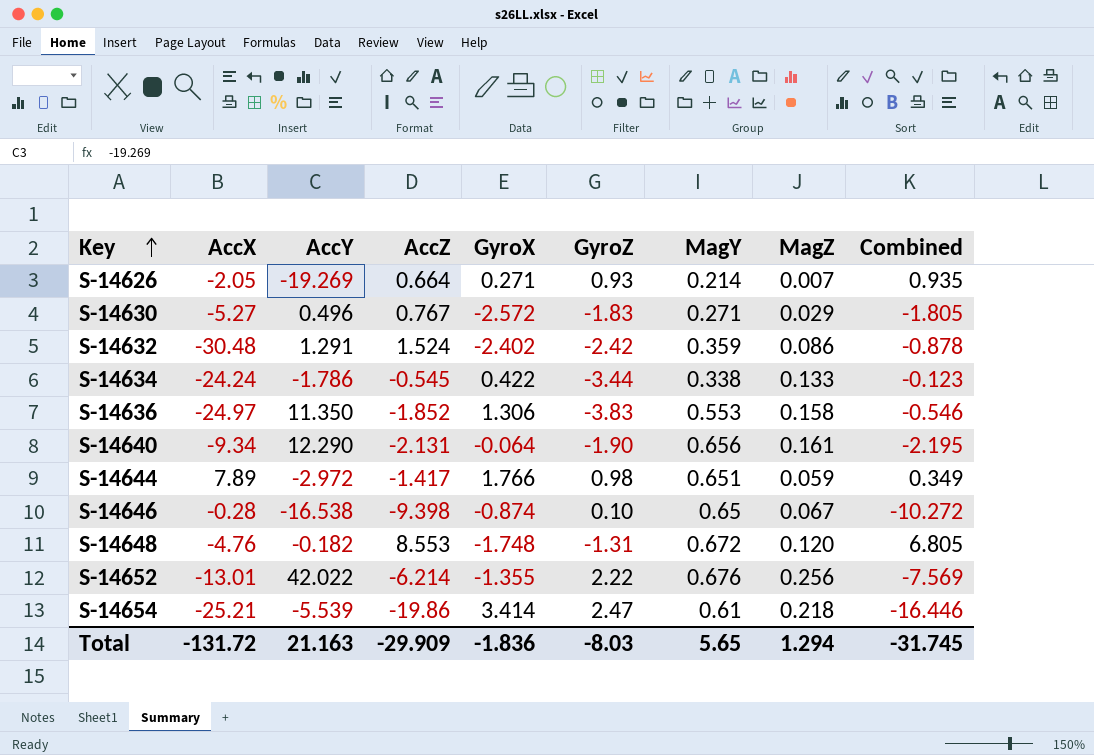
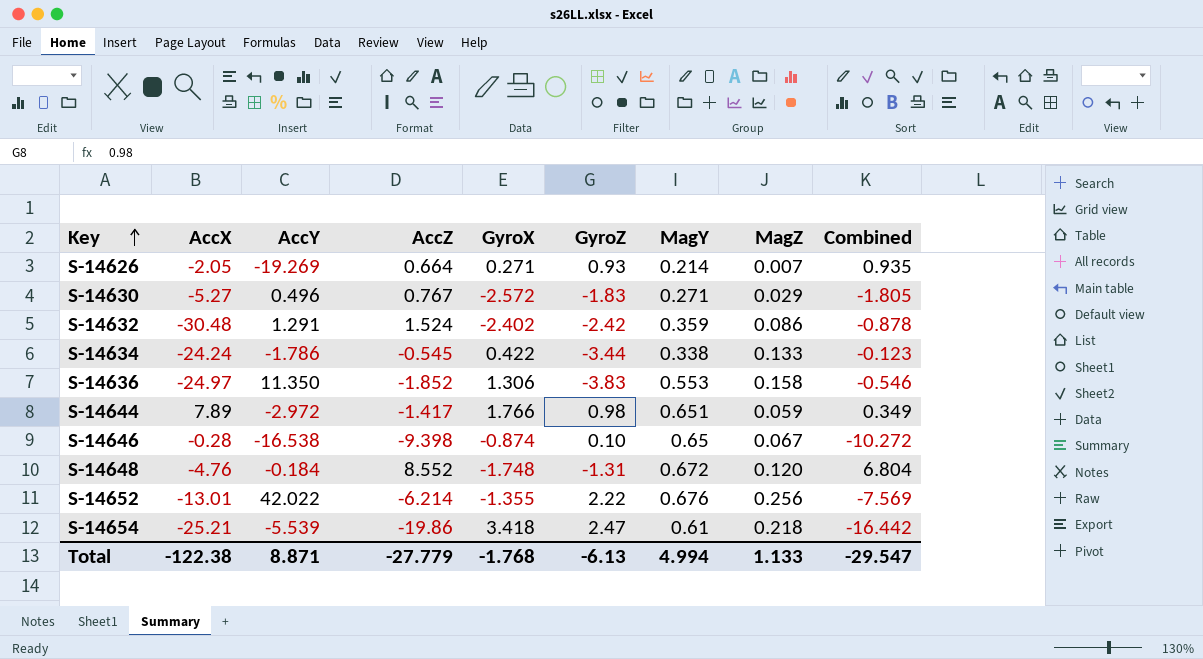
row S-14640: -9.34 | 12.290 | -2.131 | -0.064 | -1.90 | 0.656 | 0.161 | -2.195 -> none
S-14648 | AccY: -0.182 -> -0.184
S-14648 | AccZ: 8.553 -> 8.552
S-14648 | Combined: 6.805 -> 6.804
S-14654 | GyroX: 3.414 -> 3.418
S-14654 | Combined: -16.446 -> -16.442
Total | AccX: -131.72 -> -122.38
Total | AccY: 21.163 -> 8.871
Total | AccZ: -29.909 -> -27.779
Total | GyroX: -1.836 -> -1.768
Total | GyroZ: -8.03 -> -6.13
Total | MagY: 5.65 -> 4.994
Total | MagZ: 1.294 -> 1.133
Total | Combined: -31.745 -> -29.547

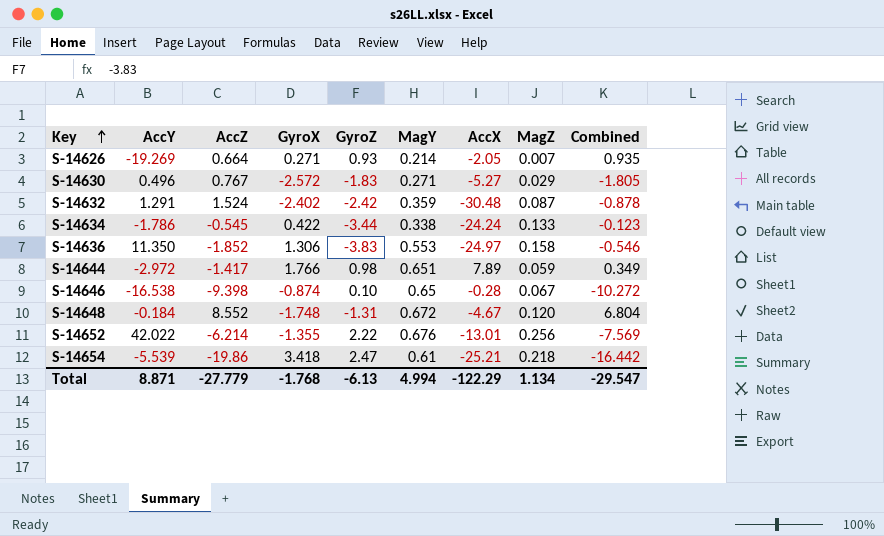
column AccX | position: 2 -> 7
S-14632 | MagZ: 0.086 -> 0.087
S-14648 | AccX: -4.76 -> -4.67
Total | AccX: -122.38 -> -122.29
Total | MagZ: 1.133 -> 1.134

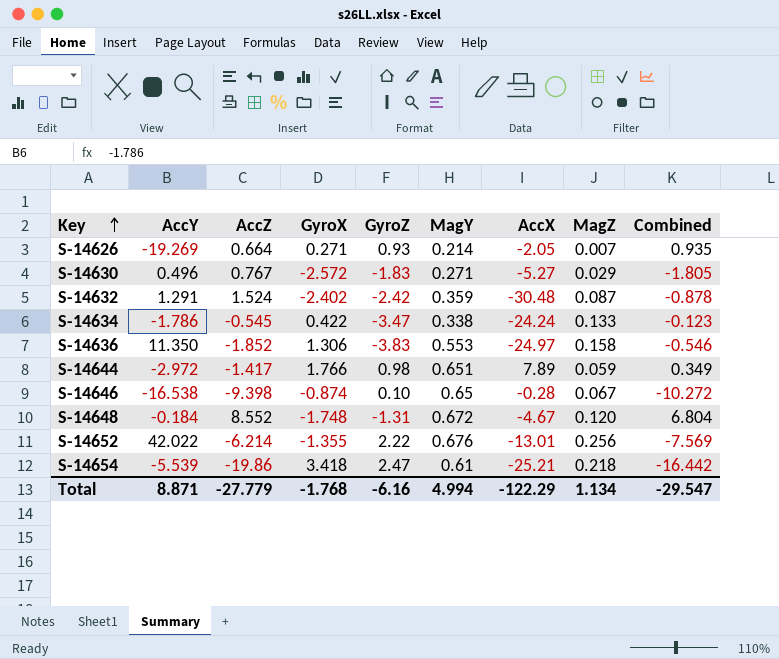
S-14634 | GyroZ: -3.44 -> -3.47
Total | GyroZ: -6.13 -> -6.16

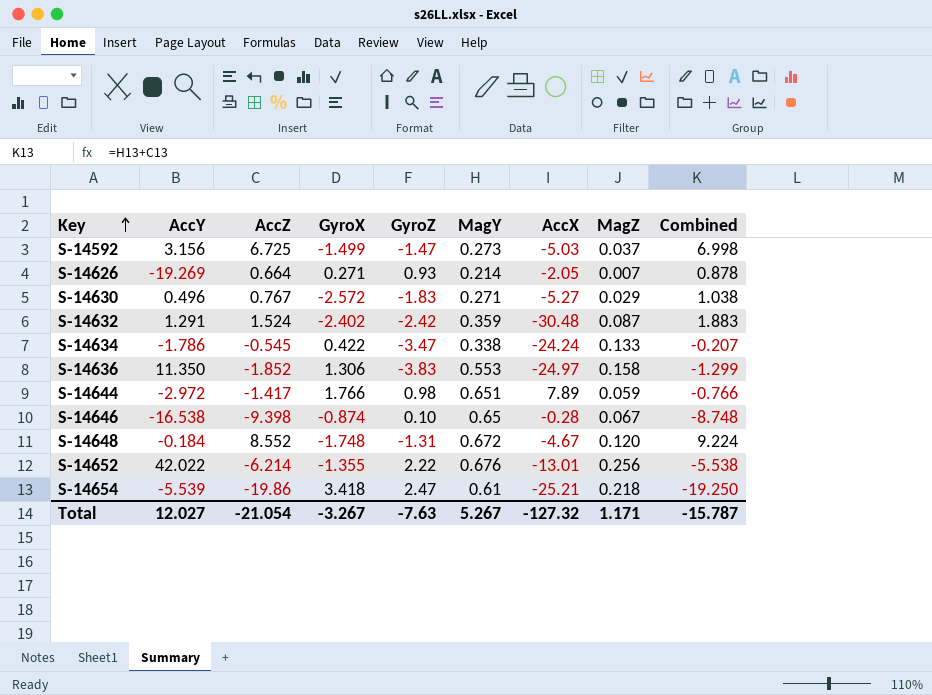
column Combined | formula: [AccZ] + [GyroX] -> [AccZ] + [MagY]
row S-14592: none -> 3.156 | 6.725 | -1.499 | -1.47 | 0.273 | -5.03 | 0.037 | 6.998
Total | AccY: 8.871 -> 12.027
Total | AccZ: -27.779 -> -21.054
Total | GyroX: -1.768 -> -3.267
Total | GyroZ: -6.16 -> -7.63
Total | MagY: 4.994 -> 5.267
Total | AccX: -122.29 -> -127.32
Total | MagZ: 1.134 -> 1.171
Total | Combined: -29.547 -> -15.787

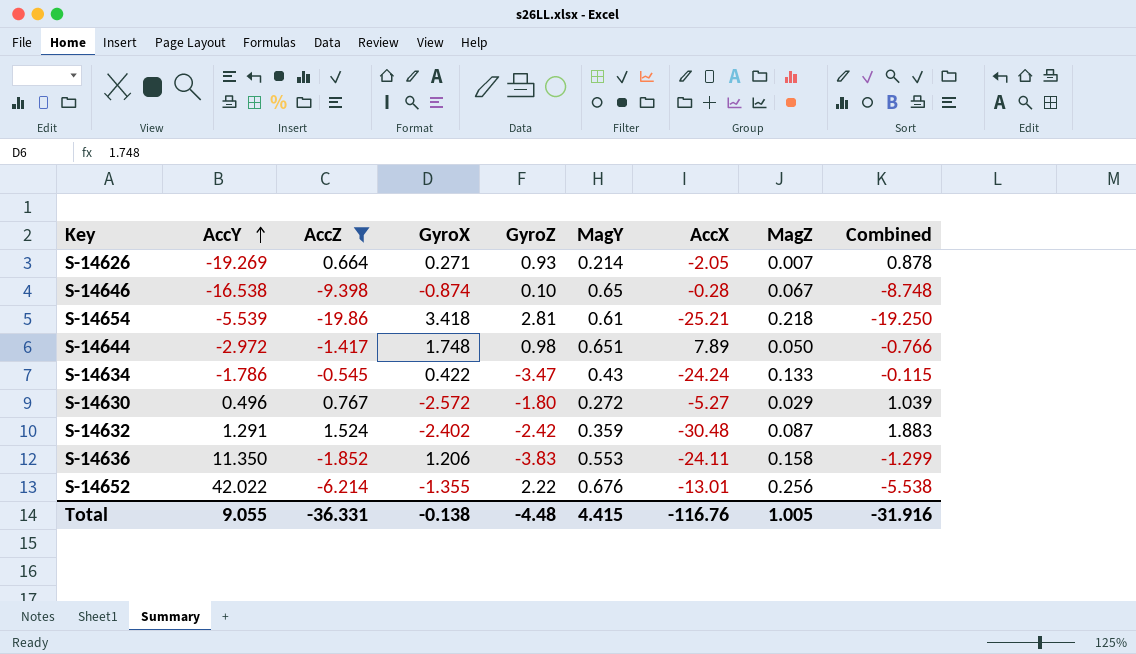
filter: none -> AccZ <= 1.524
row order: Key ascending -> AccY ascending
S-14654 | GyroZ: 2.47 -> 2.81
S-14644 | GyroX: 1.766 -> 1.748
S-14644 | MagZ: 0.059 -> 0.050
S-14634 | MagY: 0.338 -> 0.43
S-14634 | Combined: -0.207 -> -0.115
S-14630 | GyroZ: -1.83 -> -1.80
S-14630 | MagY: 0.271 -> 0.272
S-14630 | Combined: 1.038 -> 1.039
S-14636 | GyroX: 1.306 -> 1.206
S-14636 | AccX: -24.97 -> -24.11
Total | AccY: 12.027 -> 9.055
Total | AccZ: -21.054 -> -36.331
Total | GyroX: -3.267 -> -0.138
Total | GyroZ: -7.63 -> -4.48
Total | MagY: 5.267 -> 4.415
Total | AccX: -127.32 -> -116.76
Total | MagZ: 1.171 -> 1.005
Total | Combined: -15.787 -> -31.916

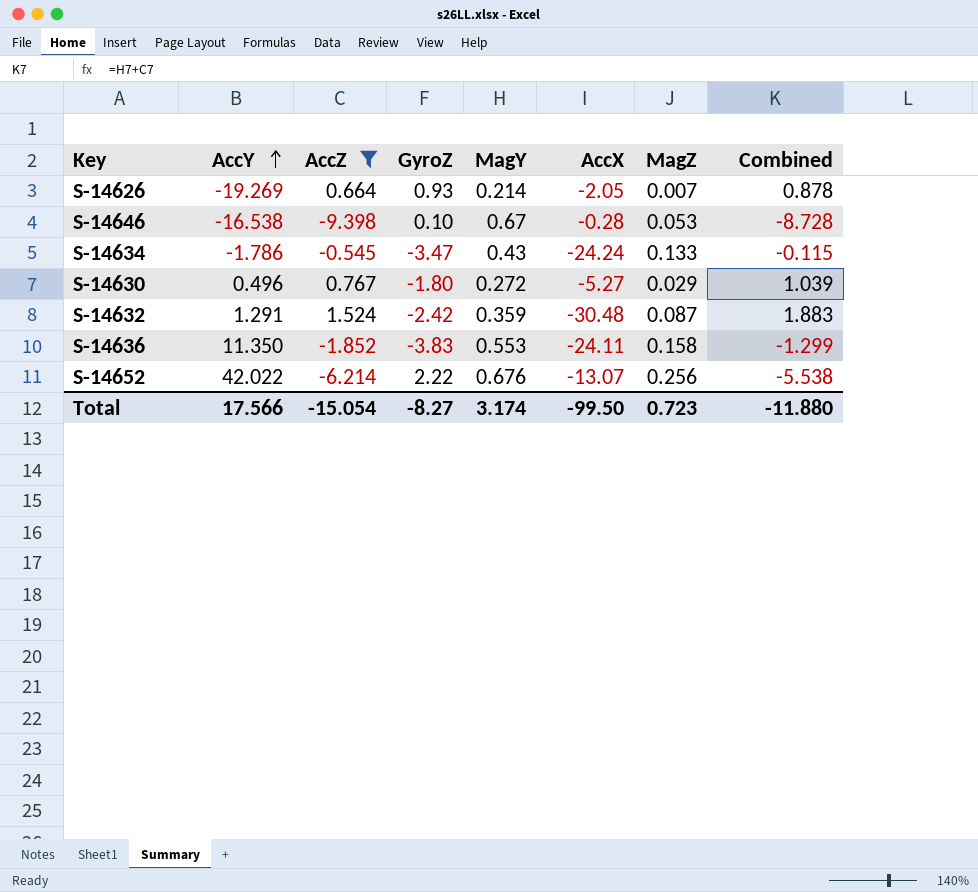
column GyroX | position: 4 -> none
row S-14654: -5.539 | -19.86 | 3.418 | 2.81 | 0.61 | -25.21 | 0.218 | -19.250 -> none
row S-14644: -2.972 | -1.417 | 1.748 | 0.98 | 0.651 | 7.89 | 0.050 | -0.766 -> none
S-14646 | MagY: 0.65 -> 0.67
S-14646 | MagZ: 0.067 -> 0.053
S-14646 | Combined: -8.748 -> -8.728
S-14652 | AccX: -13.01 -> -13.07
Total | AccY: 9.055 -> 17.566
Total | AccZ: -36.331 -> -15.054
Total | GyroZ: -4.48 -> -8.27
Total | MagY: 4.415 -> 3.174
Total | AccX: -116.76 -> -99.50
Total | MagZ: 1.005 -> 0.723
Total | Combined: -31.916 -> -11.880

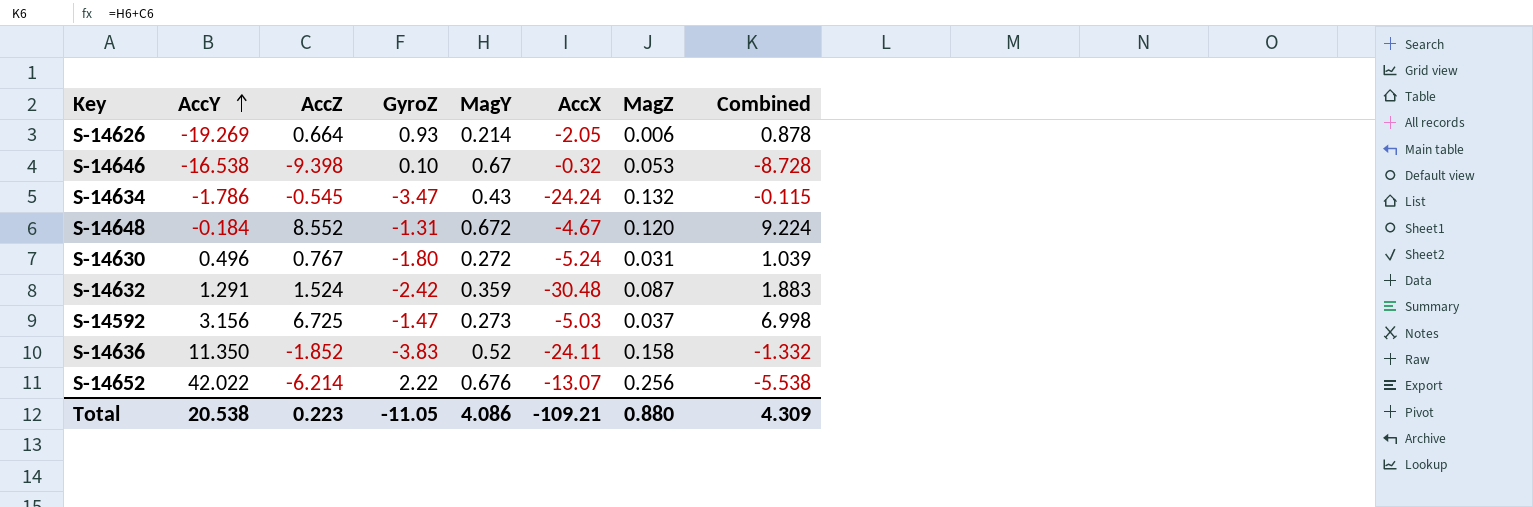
filter: AccZ <= 1.524 -> none
S-14626 | MagZ: 0.007 -> 0.006
S-14646 | AccX: -0.28 -> -0.32
S-14634 | MagZ: 0.133 -> 0.132
S-14630 | AccX: -5.27 -> -5.24
S-14630 | MagZ: 0.029 -> 0.031
S-14636 | MagY: 0.553 -> 0.52
S-14636 | Combined: -1.299 -> -1.332
Total | AccY: 17.566 -> 20.538
Total | AccZ: -15.054 -> 0.223
Total | GyroZ: -8.27 -> -11.05
Total | MagY: 3.174 -> 4.086
Total | AccX: -99.50 -> -109.21
Total | MagZ: 0.723 -> 0.880
Total | Combined: -11.880 -> 4.309

